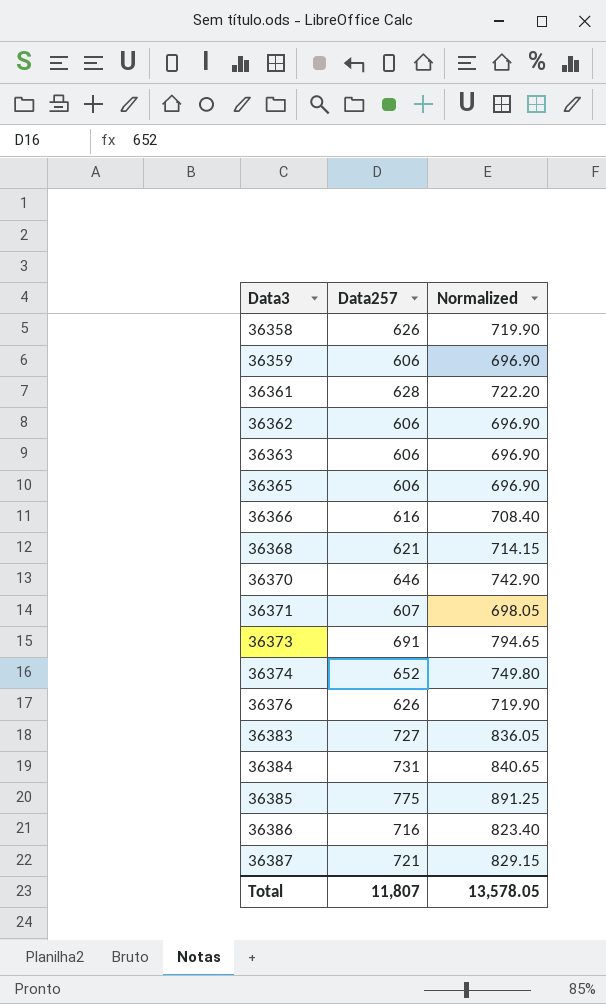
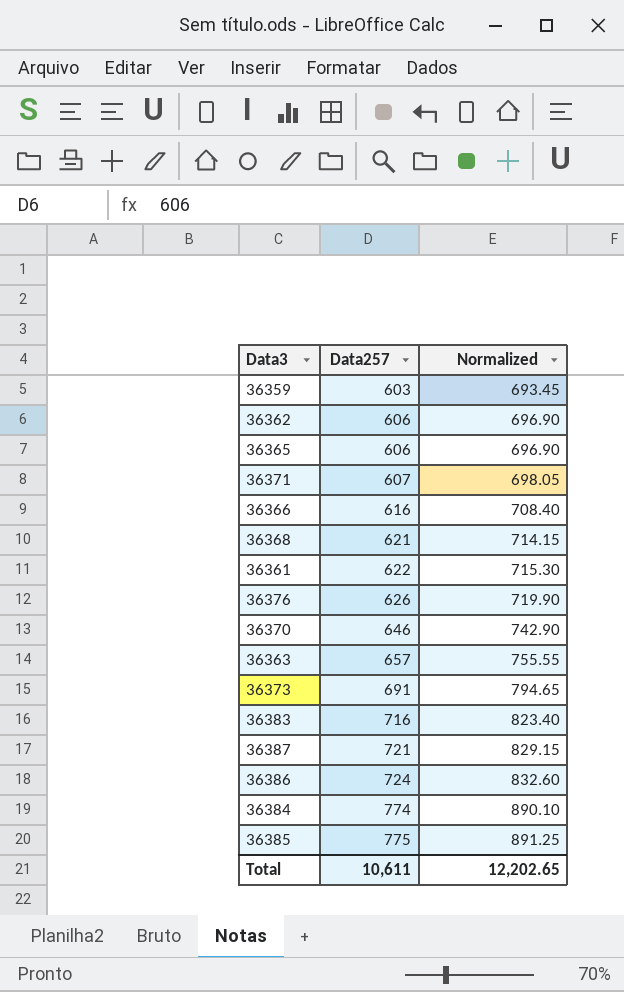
row order: Data3 ascending -> Data257 ascending
row 36358: 626 | 719.90 -> none
row 36374: 652 | 749.80 -> none
36359 | Data257: 606 -> 603
36359 | Normalized: 696.90 -> 693.45
36361 | Data257: 628 -> 622
36361 | Normalized: 722.20 -> 715.30
36363 | Data257: 606 -> 657
36363 | Normalized: 696.90 -> 755.55
36383 | Data257: 727 -> 716
36383 | Normalized: 836.05 -> 823.40
36386 | Data257: 716 -> 724
36386 | Normalized: 823.40 -> 832.60
36384 | Data257: 731 -> 774
36384 | Normalized: 840.65 -> 890.10
Total | Data257: 11,807 -> 10,611
Total | Normalized: 13,578.05 -> 12,202.65

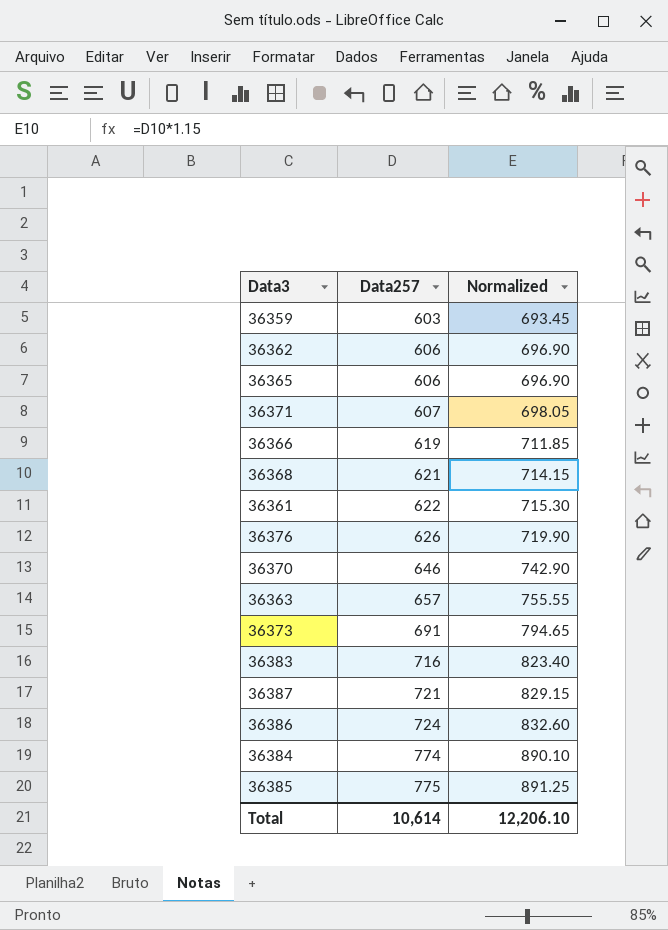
36366 | Data257: 616 -> 619
36366 | Normalized: 708.40 -> 711.85
Total | Data257: 10,611 -> 10,614
Total | Normalized: 12,202.65 -> 12,206.10

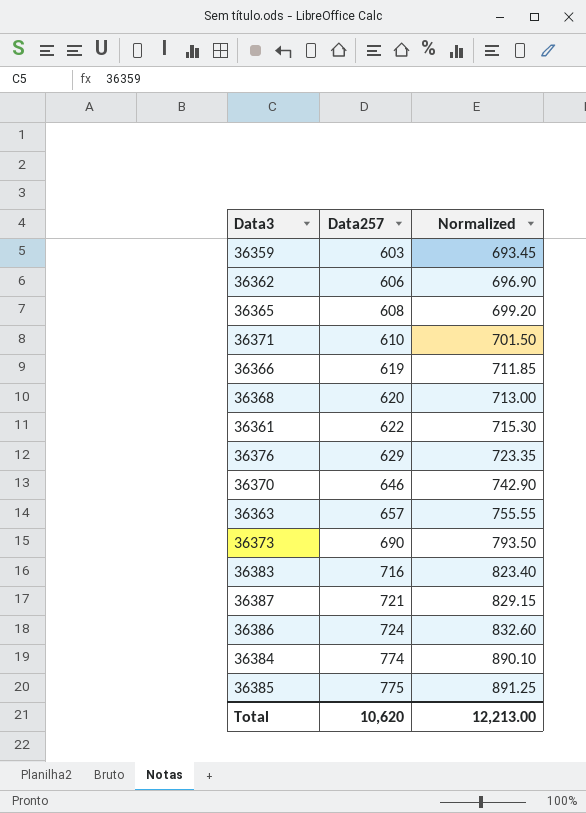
36365 | Data257: 606 -> 608
36365 | Normalized: 696.90 -> 699.20
36371 | Data257: 607 -> 610
36371 | Normalized: 698.05 -> 701.50
36368 | Data257: 621 -> 620
36368 | Normalized: 714.15 -> 713.00
36376 | Data257: 626 -> 629
36376 | Normalized: 719.90 -> 723.35
36373 | Data257: 691 -> 690
36373 | Normalized: 794.65 -> 793.50
Total | Data257: 10,614 -> 10,620
Total | Normalized: 12,206.10 -> 12,213.00

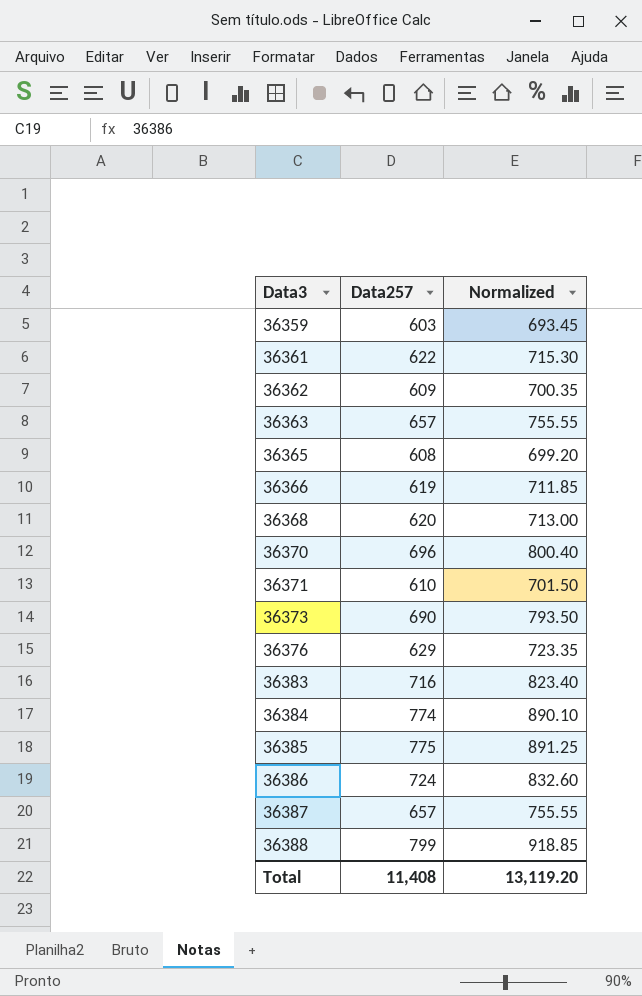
row order: Data257 ascending -> Data3 ascending
36362 | Data257: 606 -> 609
36362 | Normalized: 696.90 -> 700.35
36370 | Data257: 646 -> 696
36370 | Normalized: 742.90 -> 800.40
36387 | Data257: 721 -> 657
36387 | Normalized: 829.15 -> 755.55
row 36388: none -> 799 | 918.85
Total | Data257: 10,620 -> 11,408
Total | Normalized: 12,213.00 -> 13,119.20

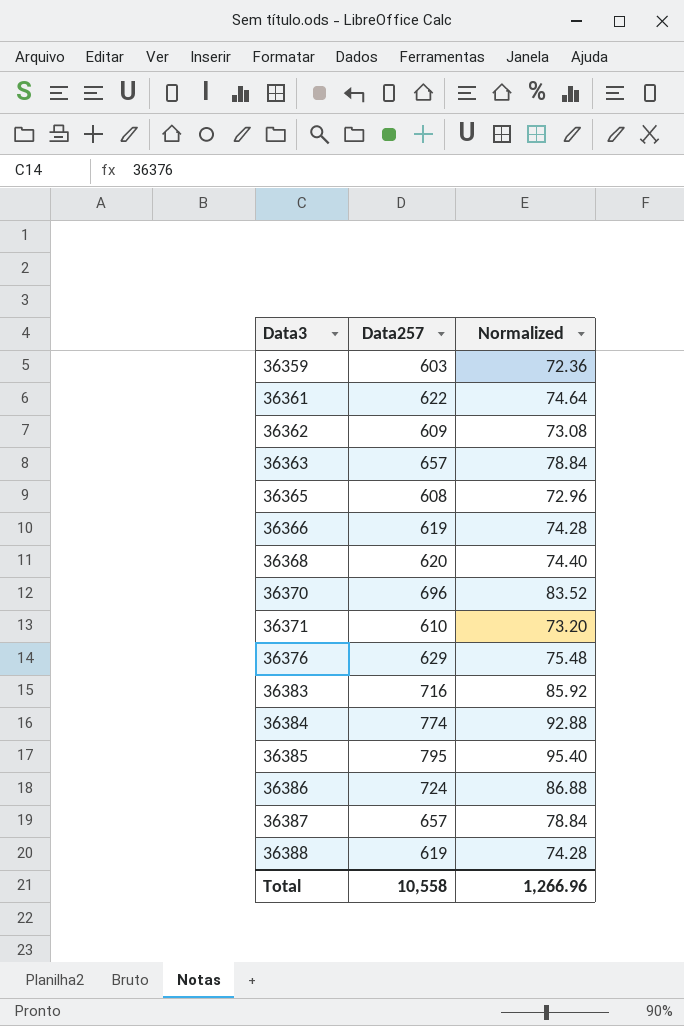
column Normalized | formula: [Data257] * 1.15 -> [Data257] * 0.12
row 36373: 690 | 793.50 -> none
36385 | Data257: 775 -> 795
36388 | Data257: 799 -> 619
Total | Data257: 11,408 -> 10,558
Total | Normalized: 13,119.20 -> 1,266.96

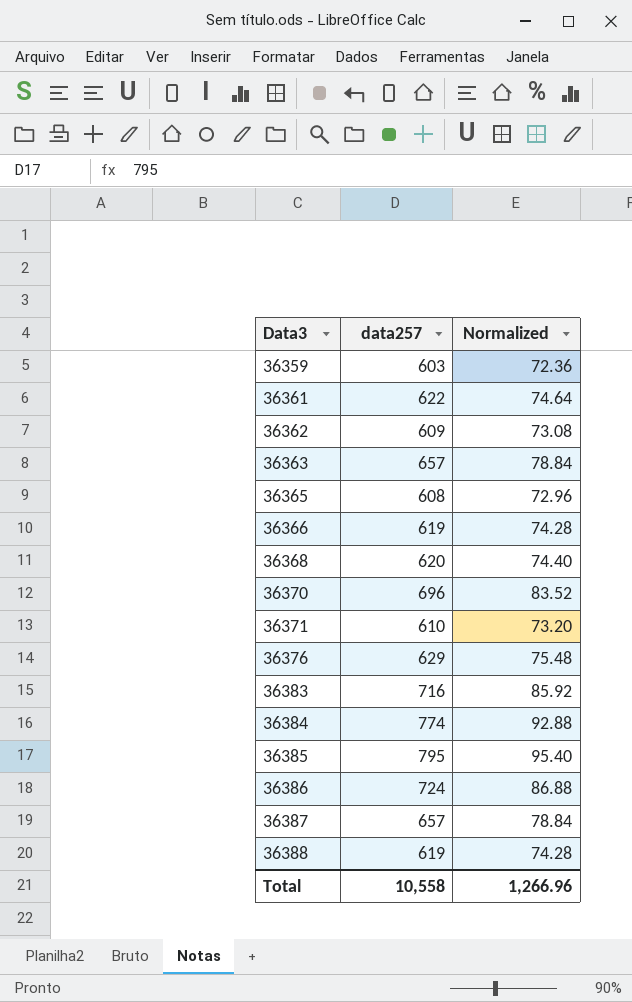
column name: Data257 -> data257

